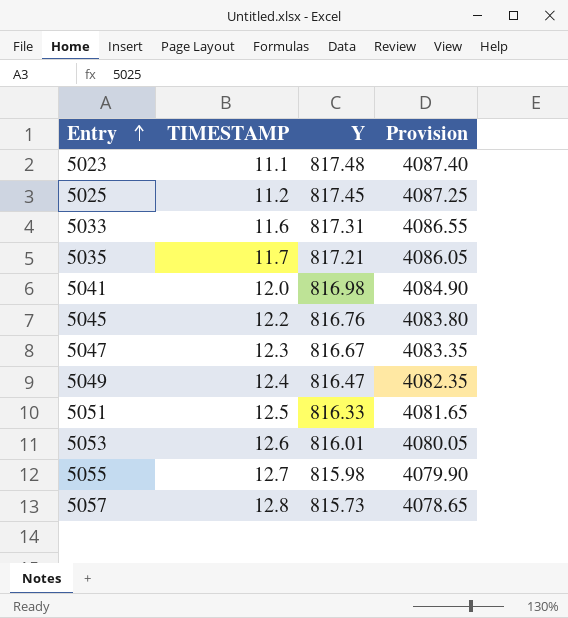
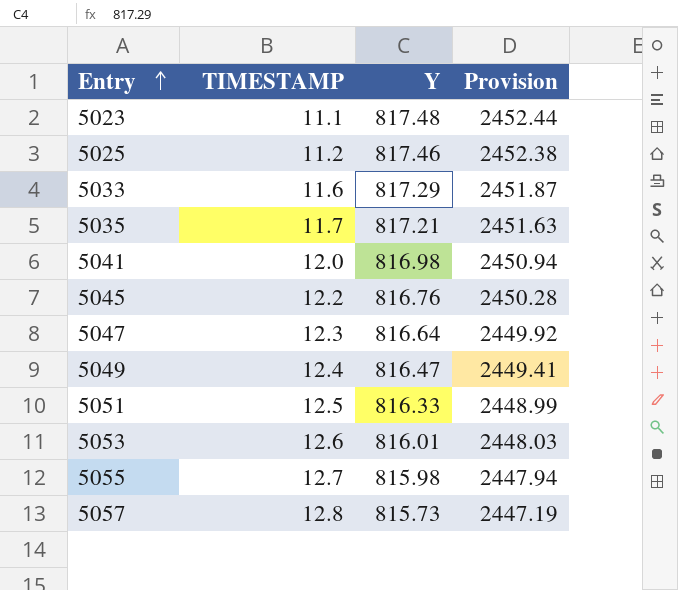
column Provision | formula: [Y] * 5 -> [Y] * 3
5025 | Y: 817.45 -> 817.46
5033 | Y: 817.31 -> 817.29
5047 | Y: 816.67 -> 816.64

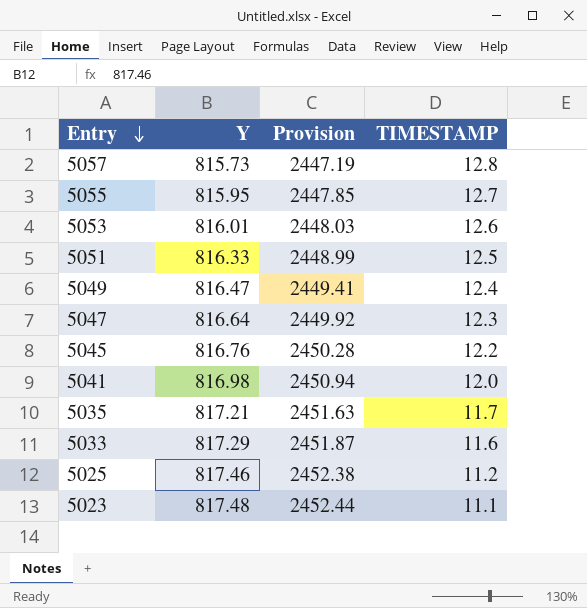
row order: Entry ascending -> Entry descending
column TIMESTAMP | position: 2 -> 4
5055 | Y: 815.98 -> 815.95
5055 | Provision: 2447.94 -> 2447.85

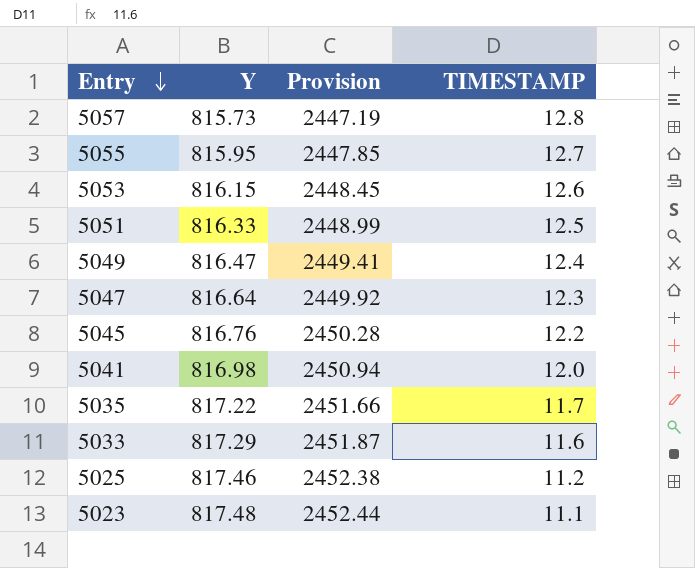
5053 | Y: 816.01 -> 816.15
5053 | Provision: 2448.03 -> 2448.45
5035 | Y: 817.21 -> 817.22
5035 | Provision: 2451.63 -> 2451.66

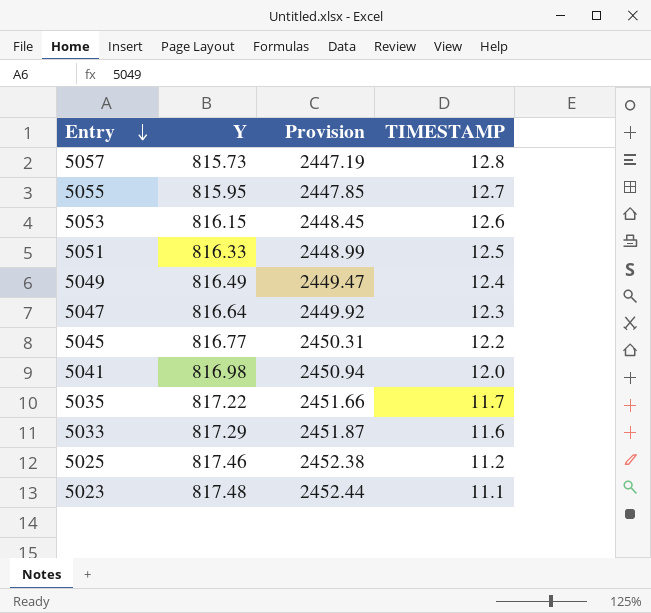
5049 | Y: 816.47 -> 816.49
5049 | Provision: 2449.41 -> 2449.47
5045 | Y: 816.76 -> 816.77
5045 | Provision: 2450.28 -> 2450.31

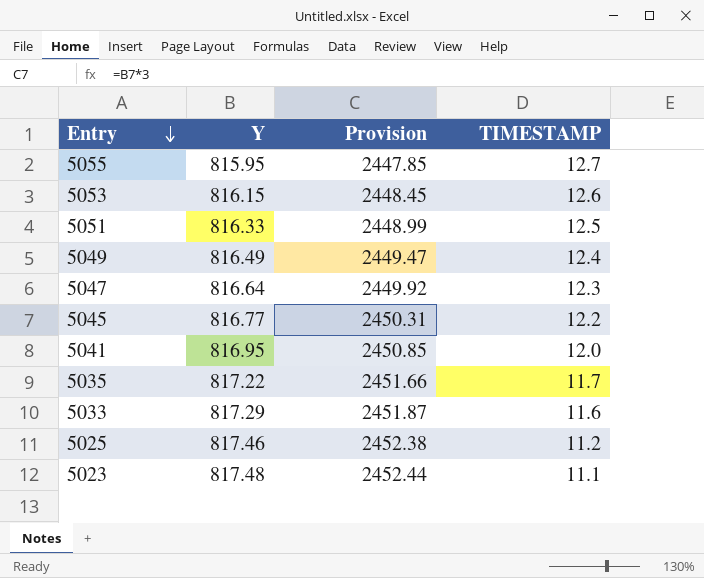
row 5057: 815.73 | 2447.19 | 12.8 -> none
5041 | Y: 816.98 -> 816.95
5041 | Provision: 2450.94 -> 2450.85

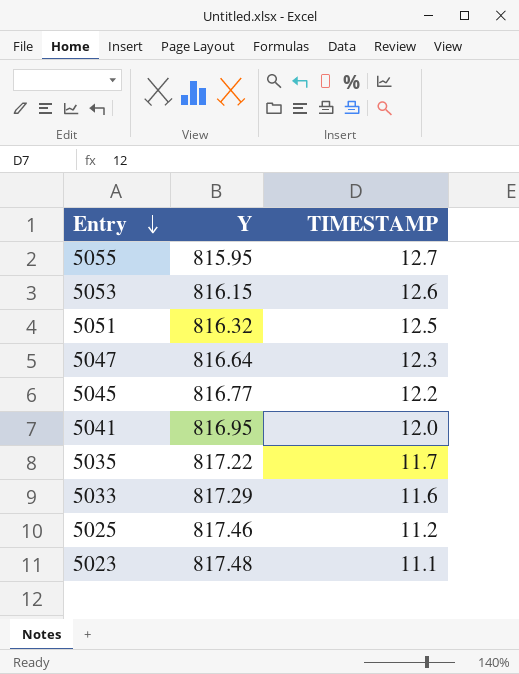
column Provision | formula: [Y] * 3 -> none
row 5049: 816.49 | 2449.47 | 12.4 -> none
5051 | Y: 816.33 -> 816.32

